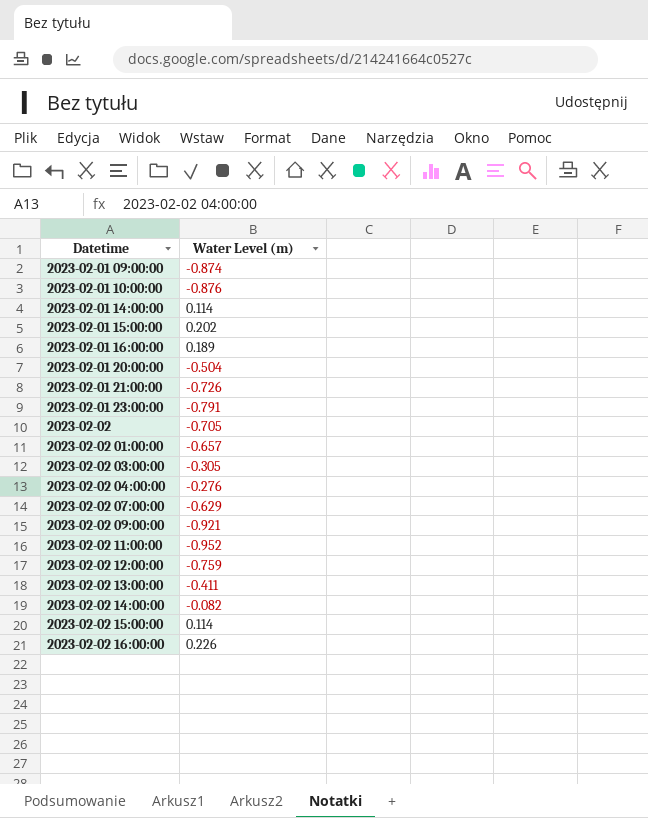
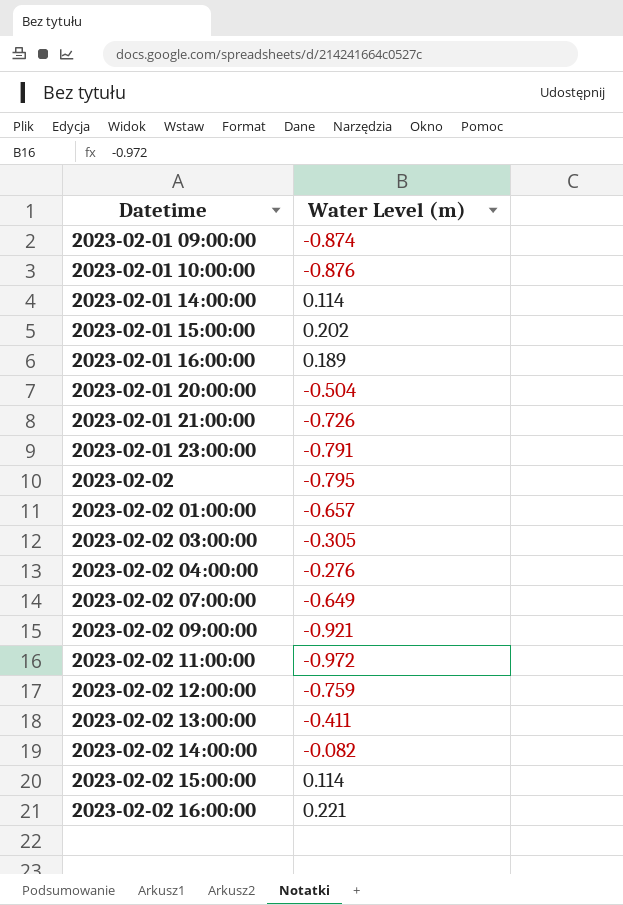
2023-02-02 | Water Level (m): -0.705 -> -0.795
2023-02-02 07:00:00 | Water Level (m): -0.629 -> -0.649
2023-02-02 11:00:00 | Water Level (m): -0.952 -> -0.972
2023-02-02 16:00:00 | Water Level (m): 0.226 -> 0.221

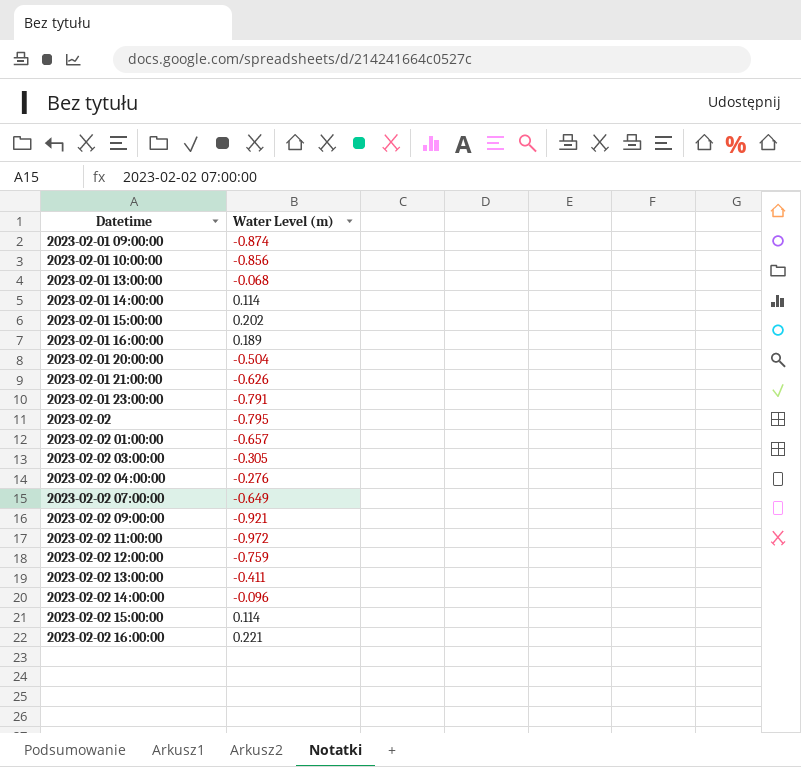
2023-02-01 10:00:00 | Water Level (m): -0.876 -> -0.856
row 2023-02-01 13:00:00: none -> -0.068
2023-02-01 21:00:00 | Water Level (m): -0.726 -> -0.626
2023-02-02 14:00:00 | Water Level (m): -0.082 -> -0.096

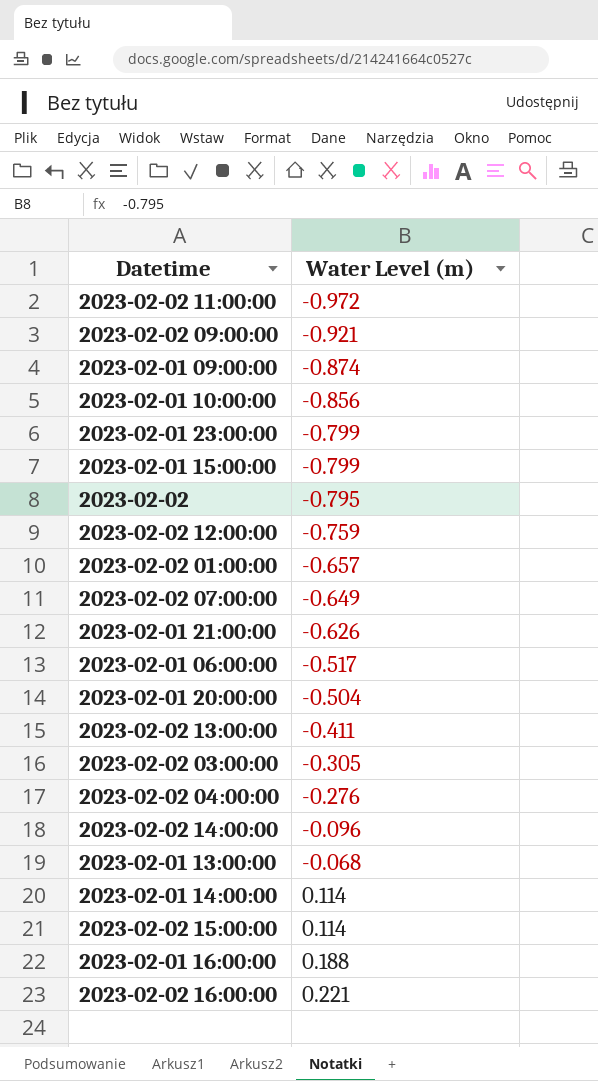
row order: Datetime ascending -> Water Level (m) ascending
2023-02-01 23:00:00 | Water Level (m): -0.791 -> -0.799
2023-02-01 15:00:00 | Water Level (m): 0.202 -> -0.799
row 2023-02-01 06:00:00: none -> -0.517
2023-02-01 16:00:00 | Water Level (m): 0.189 -> 0.188

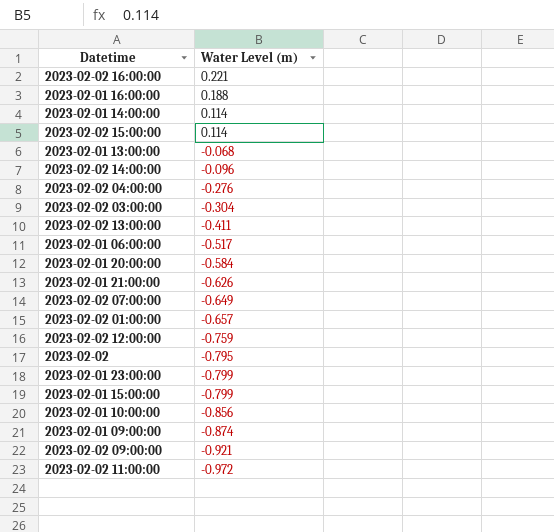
row order: Water Level (m) ascending -> Water Level (m) descending
2023-02-02 03:00:00 | Water Level (m): -0.305 -> -0.304
2023-02-01 20:00:00 | Water Level (m): -0.504 -> -0.584

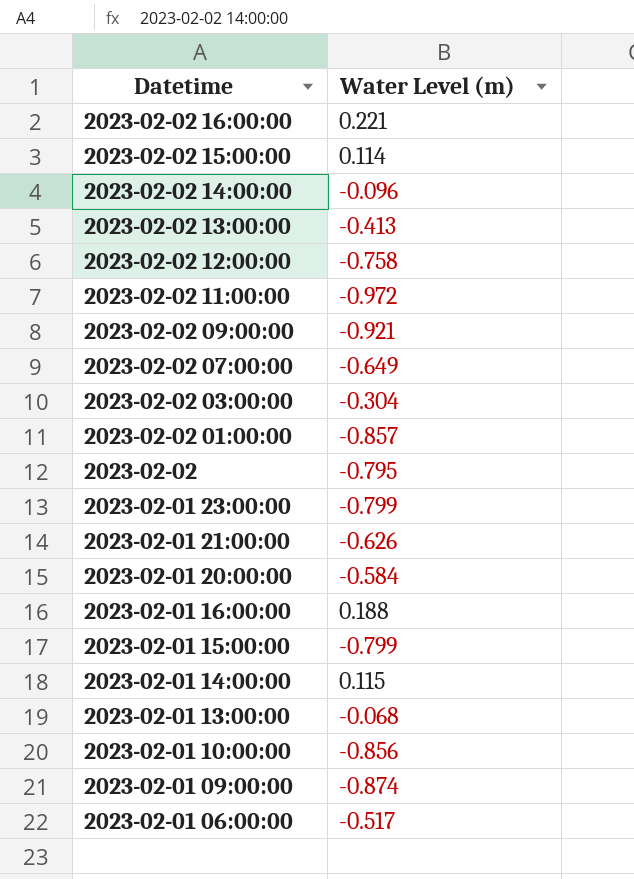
row order: Water Level (m) descending -> Datetime descending
row 2023-02-02 04:00:00: -0.276 -> none
2023-02-02 13:00:00 | Water Level (m): -0.411 -> -0.413
2023-02-02 12:00:00 | Water Level (m): -0.759 -> -0.758
2023-02-02 01:00:00 | Water Level (m): -0.657 -> -0.857
2023-02-01 14:00:00 | Water Level (m): 0.114 -> 0.115

